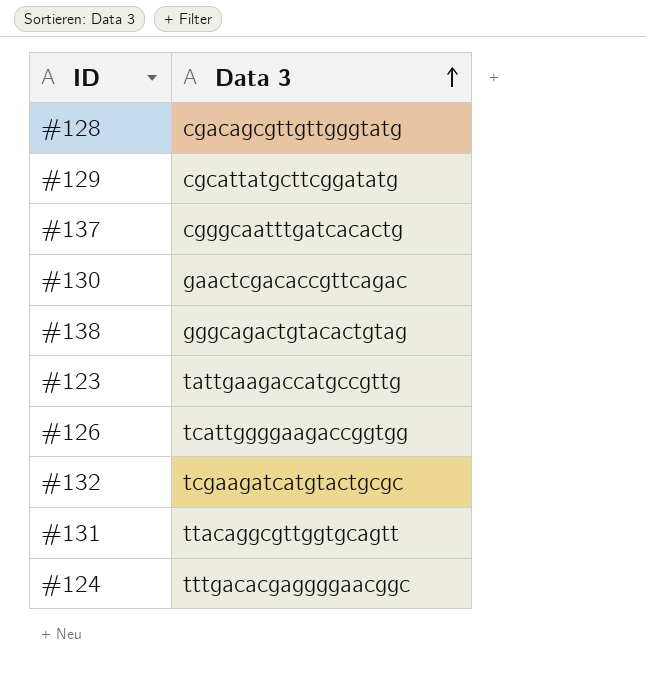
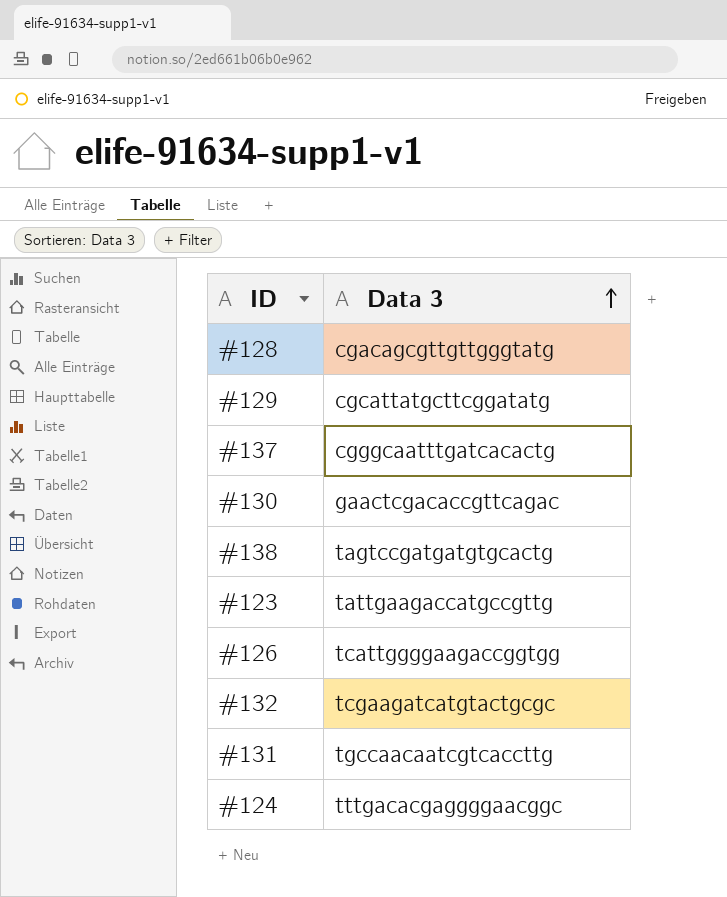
#138 | Data 3: gggcagactgtacactgtag -> tagtccgatgatgtgcactg
#131 | Data 3: ttacaggcgttggtgcagtt -> tgccaacaatcgtcaccttg

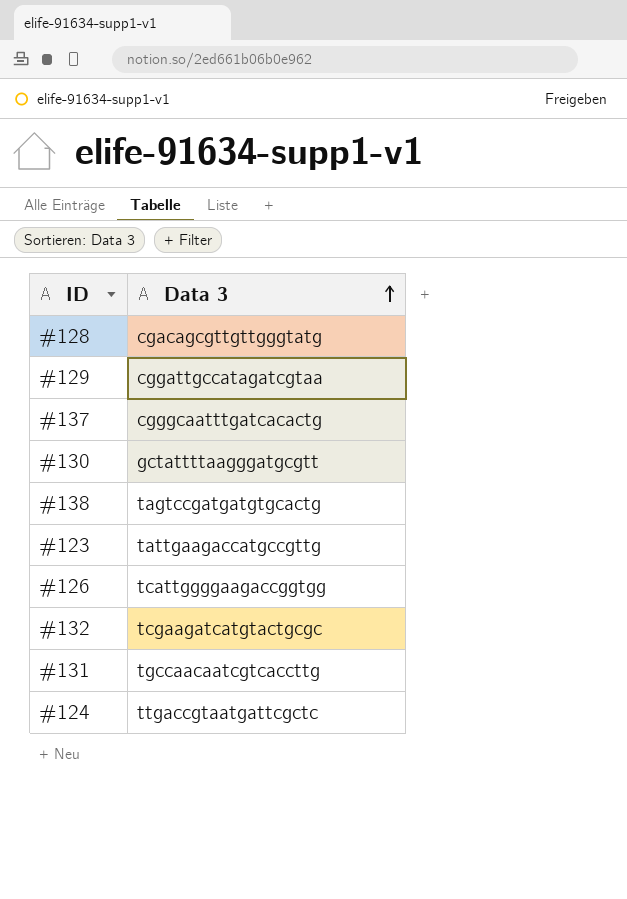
#129 | Data 3: cgcattatgcttcggatatg -> cggattgccatagatcgtaa
#130 | Data 3: gaactcgacaccgttcagac -> gctattttaagggatgcgtt
#124 | Data 3: tttgacacgaggggaacggc -> ttgaccgtaatgattcgctc

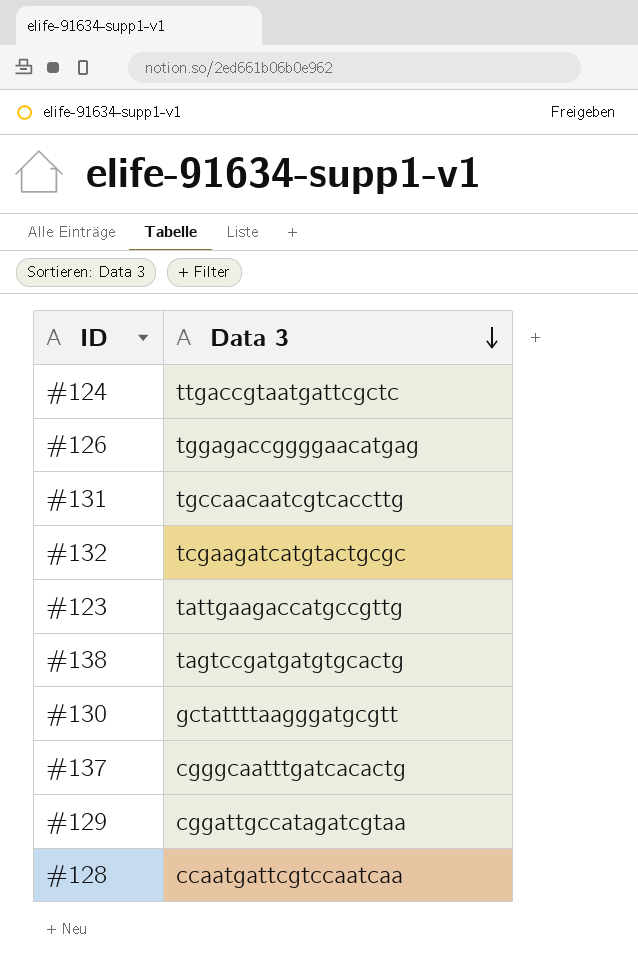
row order: Data 3 ascending -> Data 3 descending
#126 | Data 3: tcattggggaagaccggtgg -> tggagaccggggaacatgag
#128 | Data 3: cgacagcgttgttgggtatg -> ccaatgattcgtccaatcaa

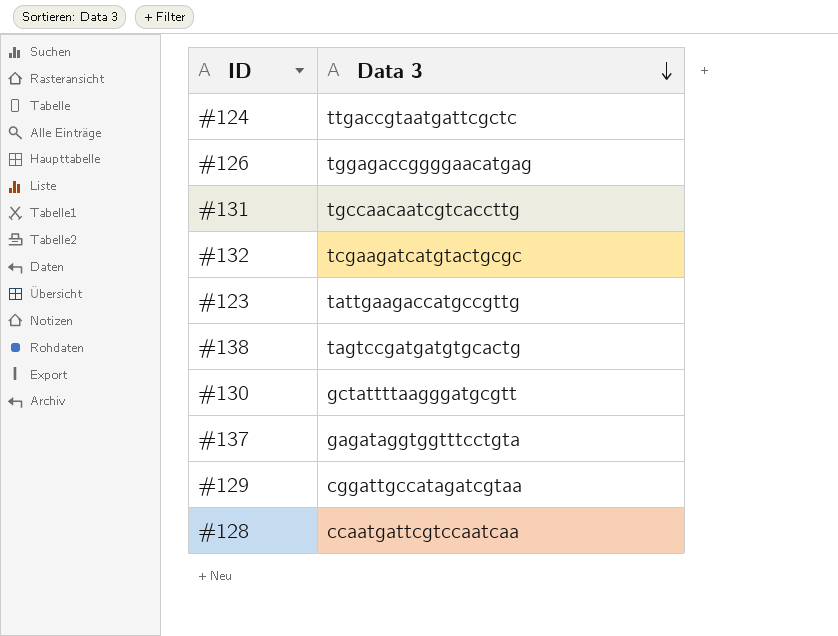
#137 | Data 3: cgggcaatttgatcacactg -> gagataggtggtttcctgta

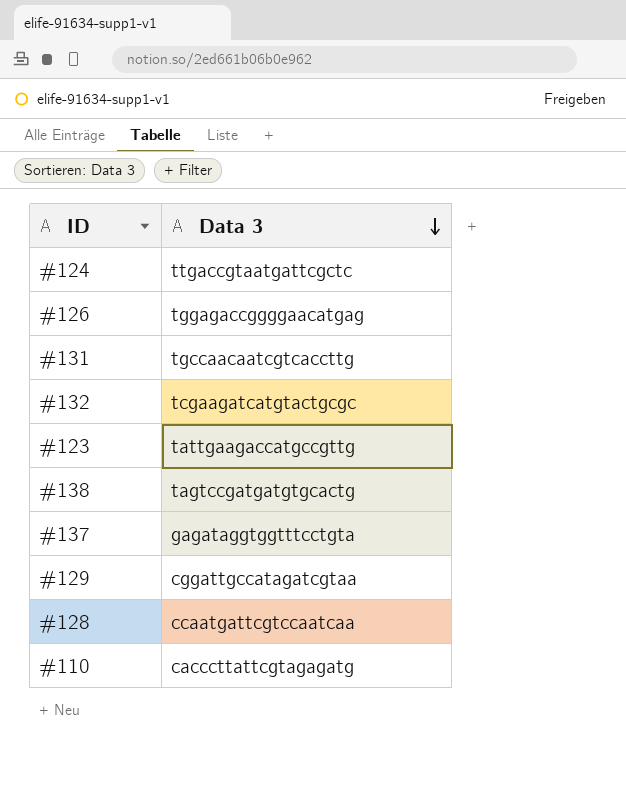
row #130: gctattttaagggatgcgtt -> none
row #110: none -> cacccttattcgtagagatg

